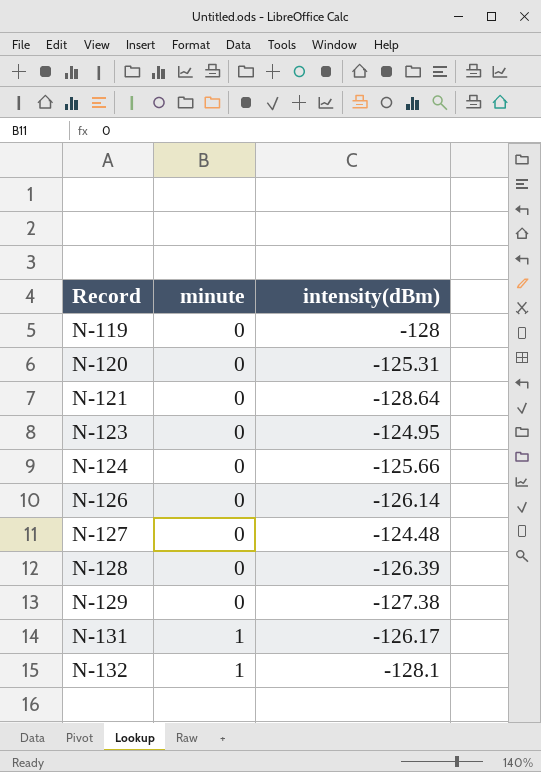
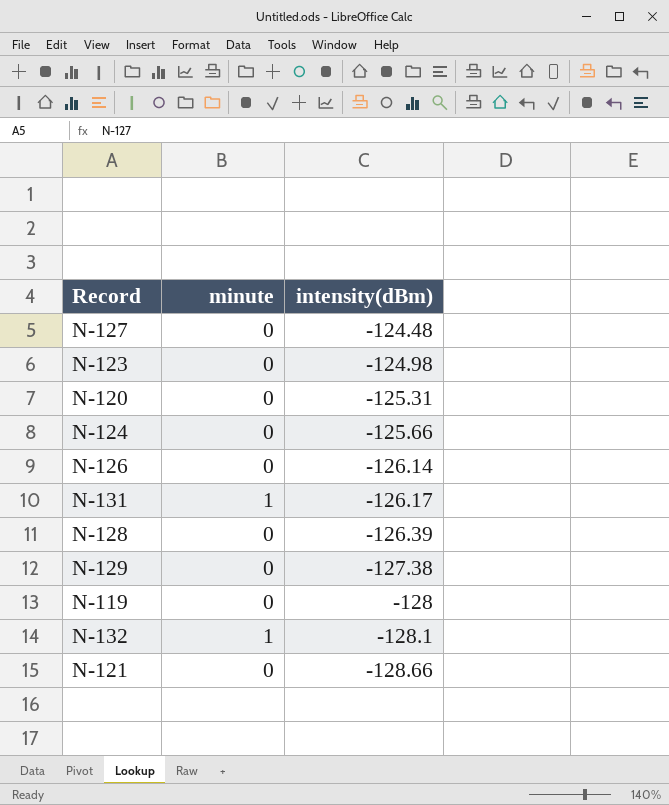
row order: Record ascending -> intensity(dBm) descending
N-123 | intensity(dBm): -124.95 -> -124.98
N-121 | intensity(dBm): -128.64 -> -128.66

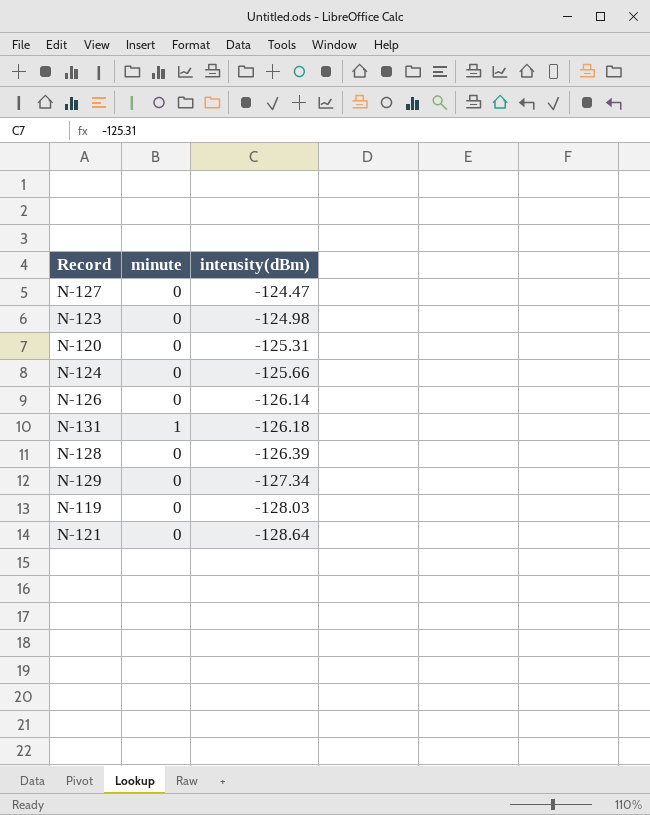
row N-132: 1 | -128.1 -> none
N-127 | intensity(dBm): -124.48 -> -124.47
N-131 | intensity(dBm): -126.17 -> -126.18
N-129 | intensity(dBm): -127.38 -> -127.34
N-119 | intensity(dBm): -128 -> -128.03
N-121 | intensity(dBm): -128.66 -> -128.64

